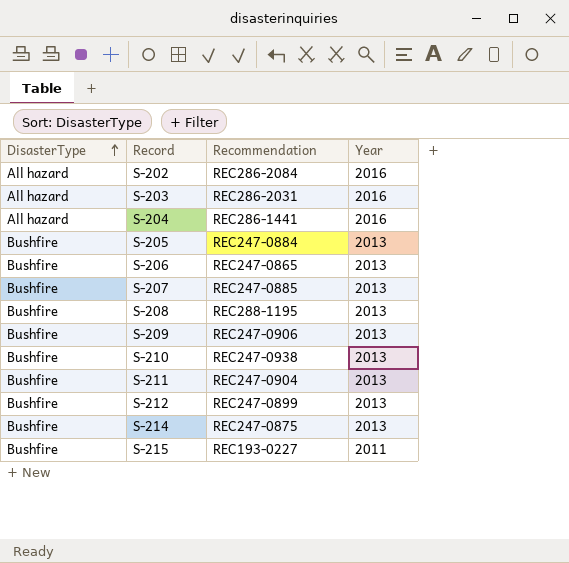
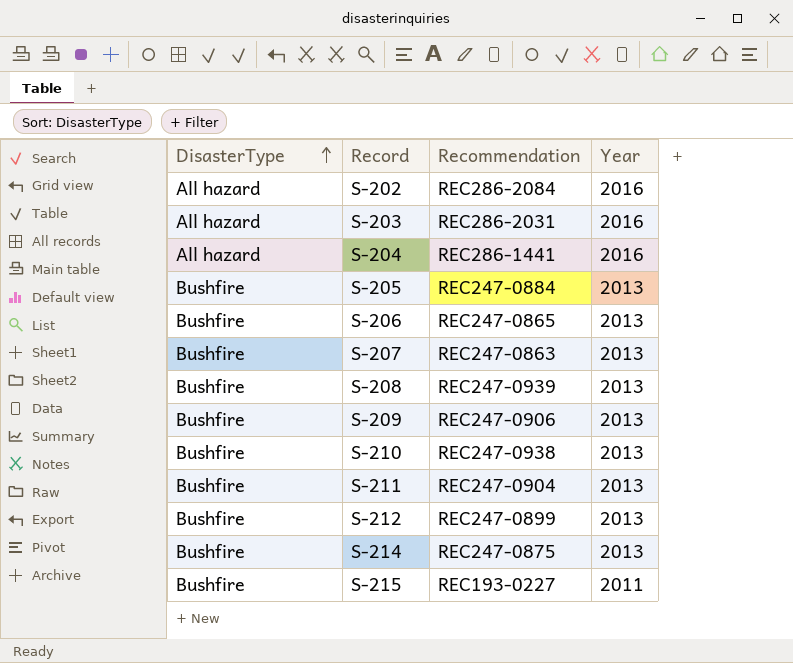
S-207 | Recommendation: REC247-0885 -> REC247-0863
S-208 | Recommendation: REC288-1195 -> REC247-0939

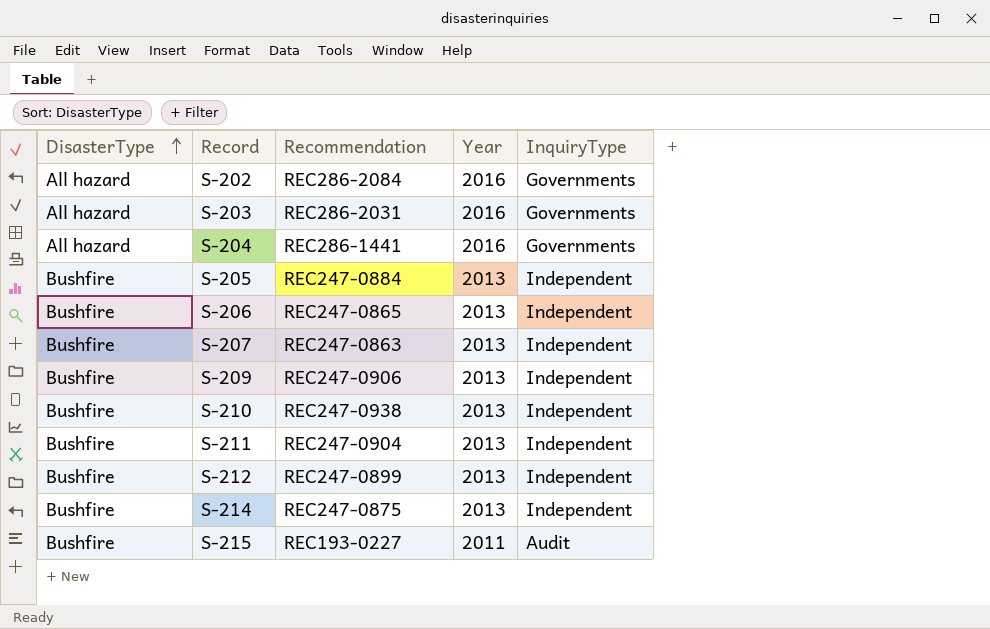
column InquiryType | position: none -> 5
row S-208: Bushfire | REC247-0939 | 2013 -> none

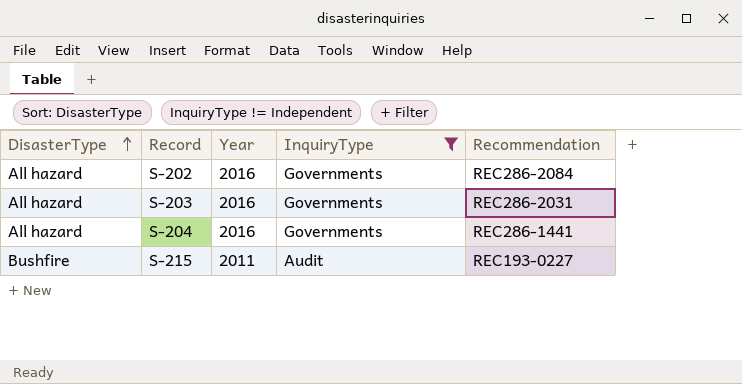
filter: none -> InquiryType != Independent
column Recommendation | position: 3 -> 5

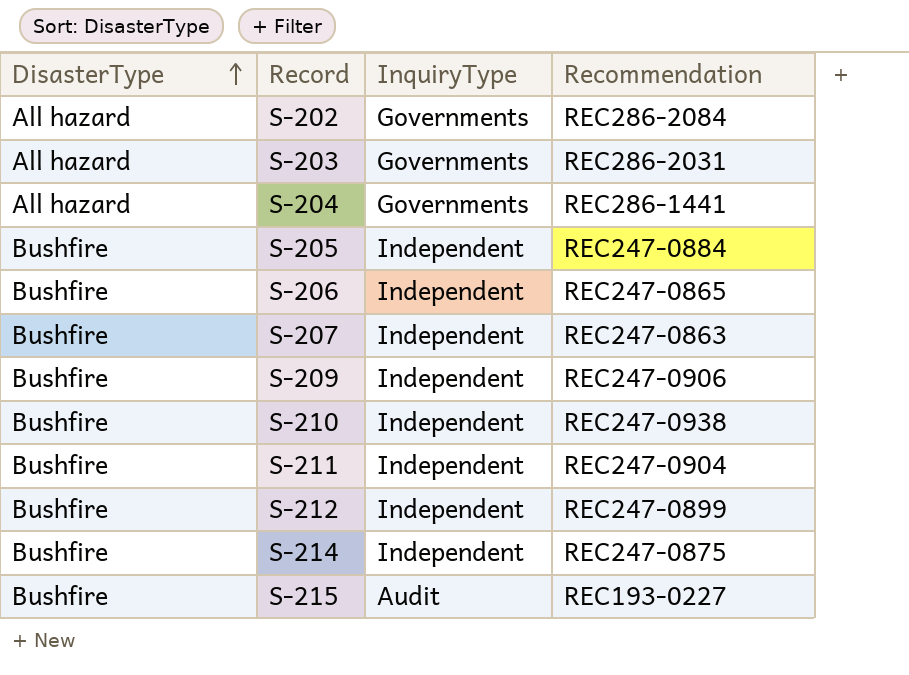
filter: InquiryType != Independent -> none
column Year | position: 3 -> none

